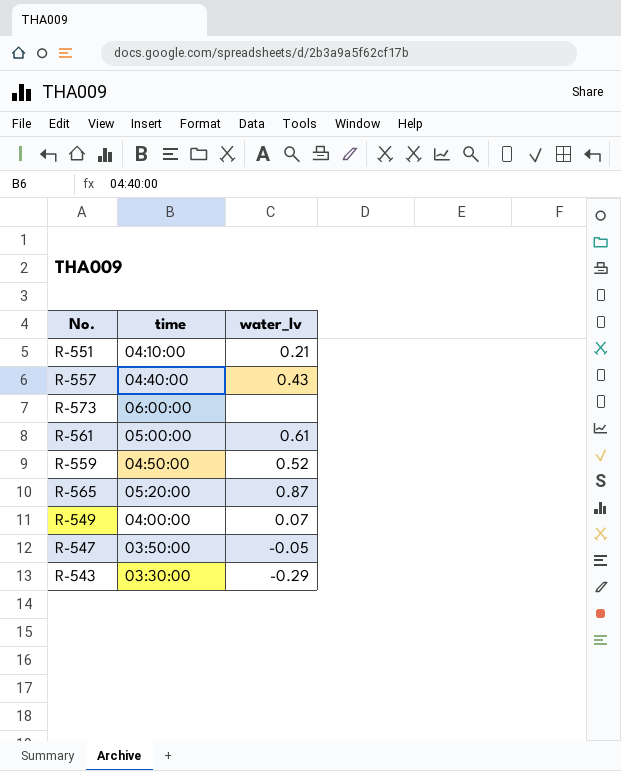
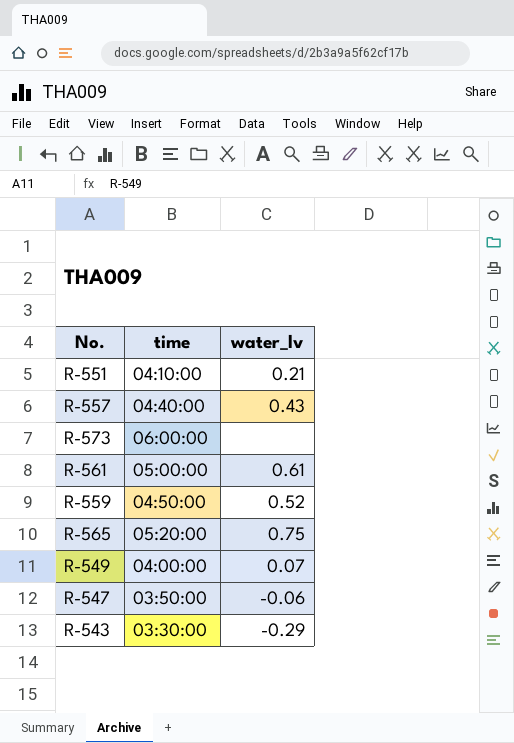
R-565 | water_lv: 0.87 -> 0.75
R-547 | water_lv: -0.05 -> -0.06

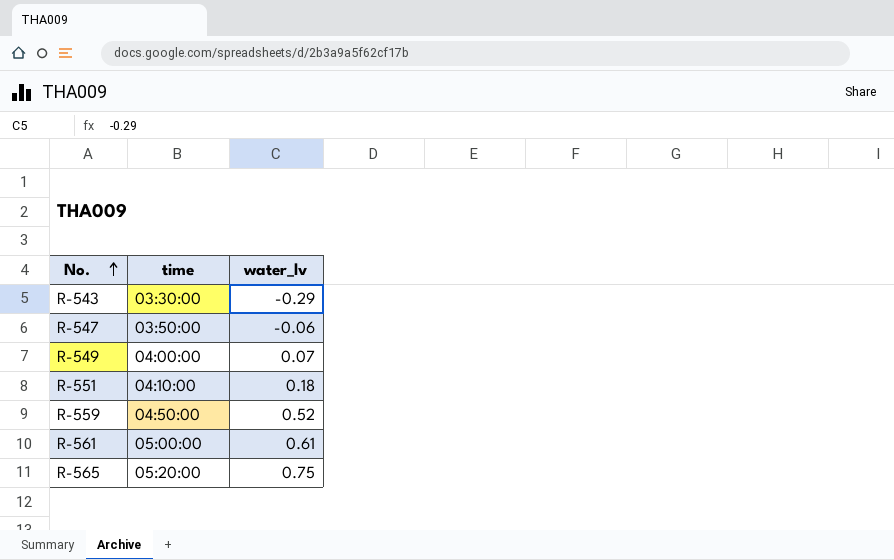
row order: none -> No. ascending
row R-557: 04:40:00 | 0.43 -> none
row R-573: 06:00:00 | none -> none
R-551 | water_lv: 0.21 -> 0.18

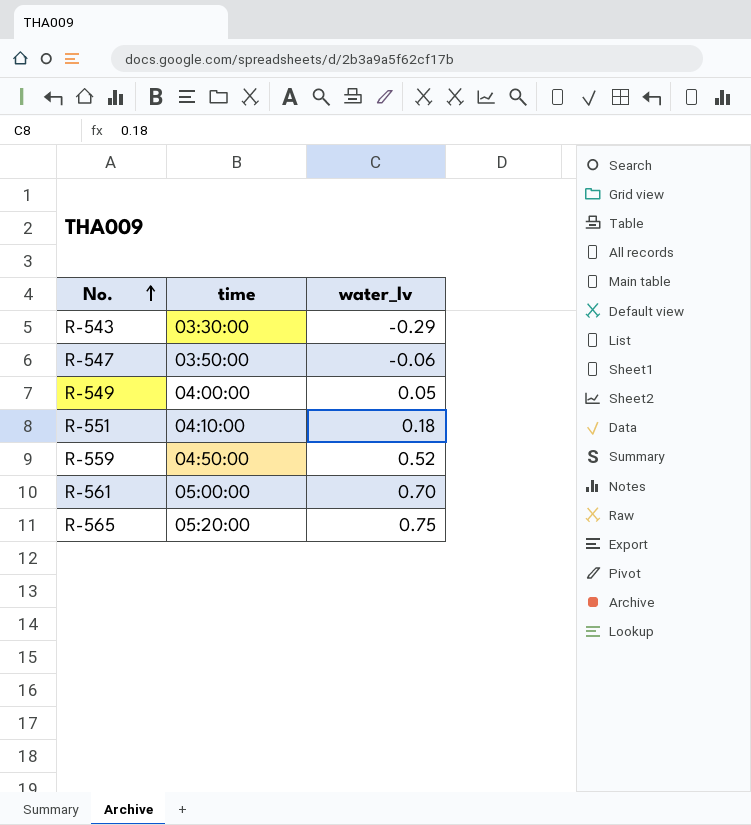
R-549 | water_lv: 0.07 -> 0.05
R-561 | water_lv: 0.61 -> 0.70

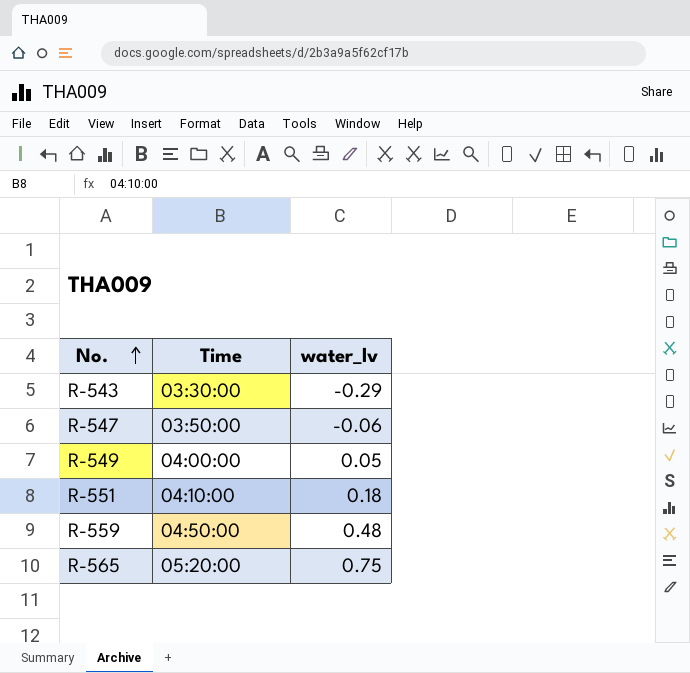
column name: time -> Time
row R-561: 05:00:00 | 0.70 -> none
R-559 | water_lv: 0.52 -> 0.48

